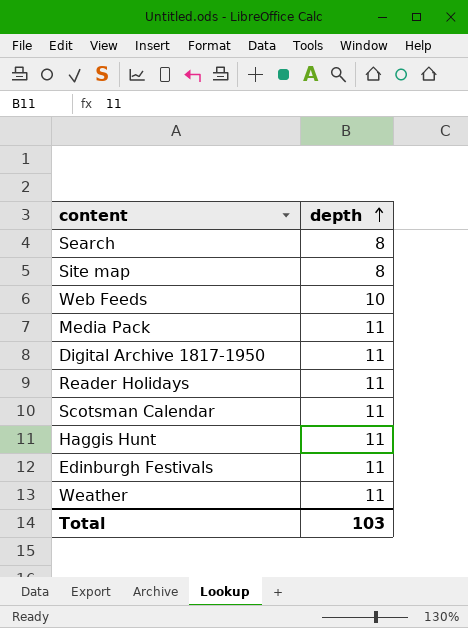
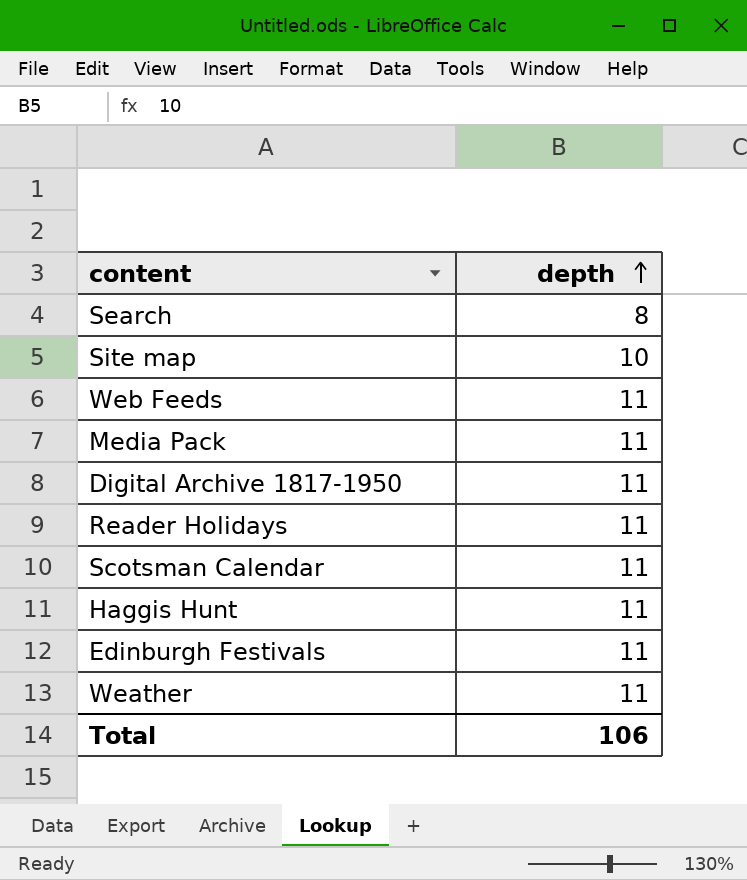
Site map | depth: 8 -> 10
Web Feeds | depth: 10 -> 11
Total | depth: 103 -> 106

